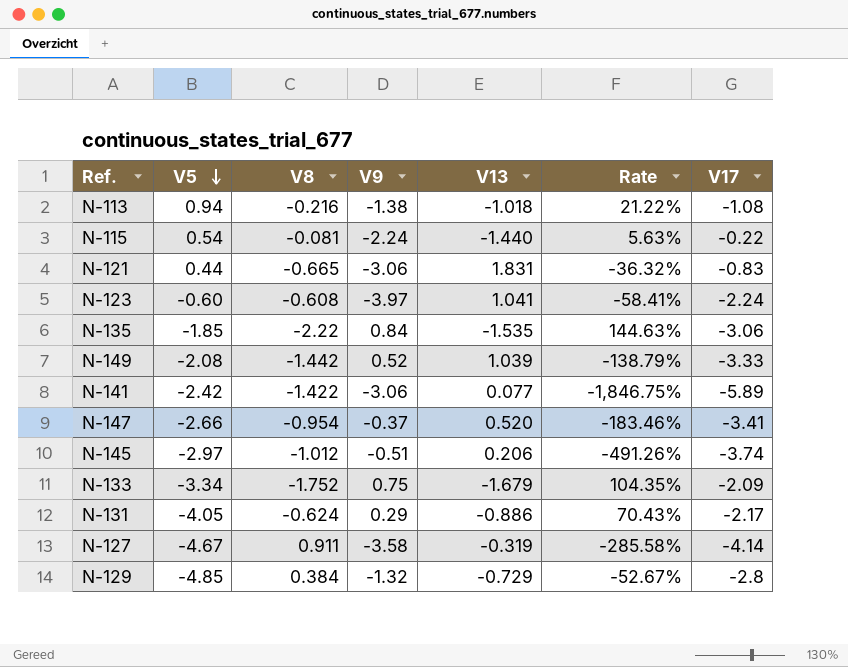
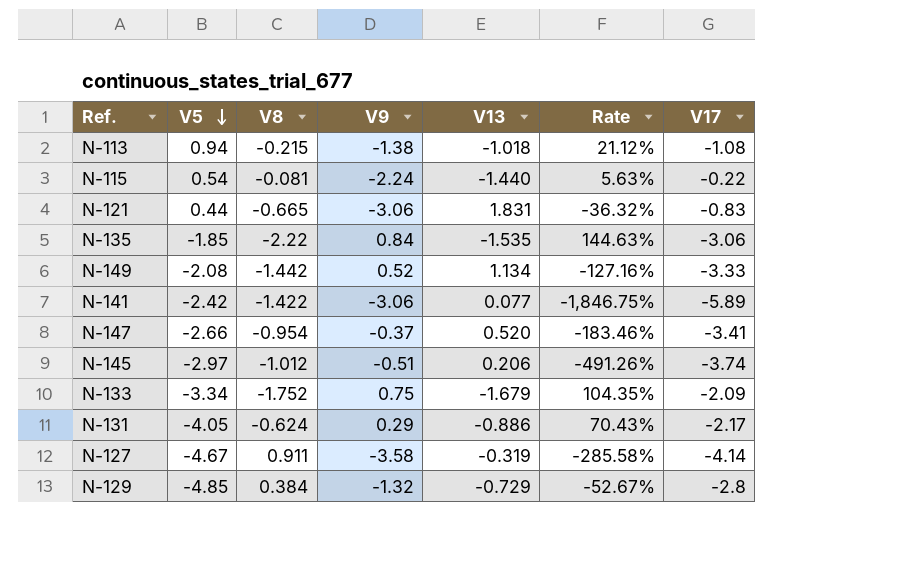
row N-123: -0.60 | -0.608 | -3.97 | 1.041 | -58.41% | -2.24 -> none
N-113 | V8: -0.216 -> -0.215
N-113 | Rate: 21.22% -> 21.12%
N-149 | V13: 1.039 -> 1.134
N-149 | Rate: -138.79% -> -127.16%

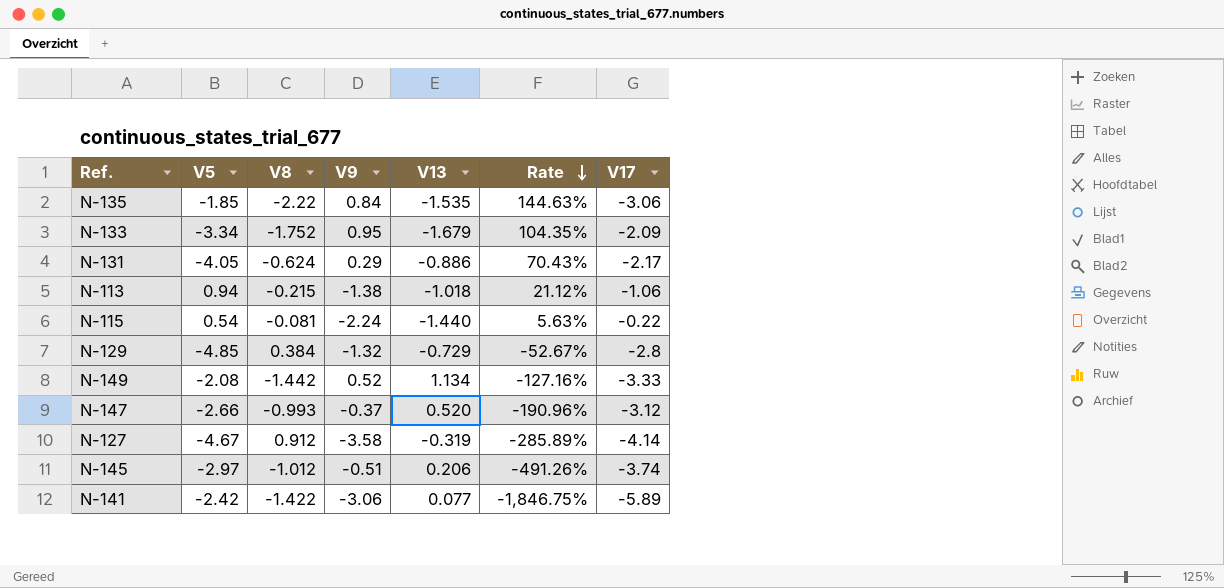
row order: V5 descending -> Rate descending
row N-121: 0.44 | -0.665 | -3.06 | 1.831 | -36.32% | -0.83 -> none
N-133 | V9: 0.75 -> 0.95
N-113 | V17: -1.08 -> -1.06
N-147 | V8: -0.954 -> -0.993
N-147 | Rate: -183.46% -> -190.96%
N-147 | V17: -3.41 -> -3.12
N-127 | V8: 0.911 -> 0.912
N-127 | Rate: -285.58% -> -285.89%

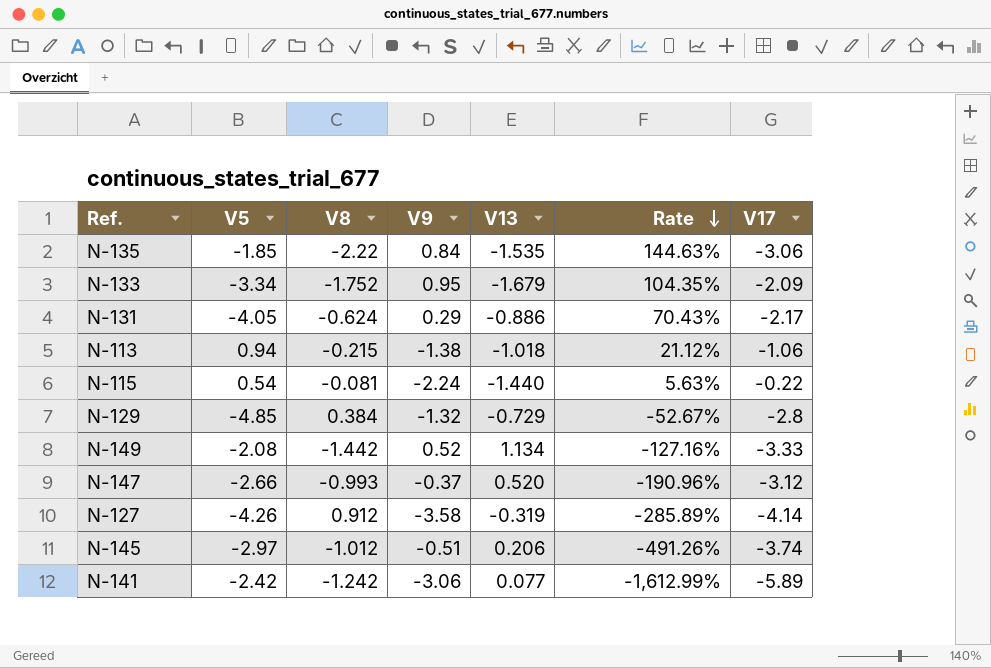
N-127 | V5: -4.67 -> -4.26
N-141 | V8: -1.422 -> -1.242
N-141 | Rate: -1,846.75% -> -1,612.99%

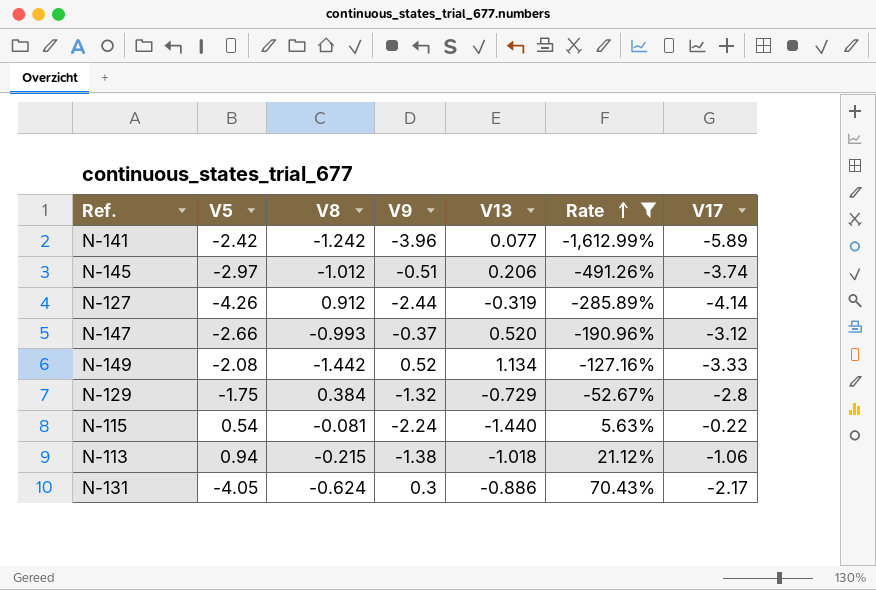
filter: none -> Rate <= 70.43%
row order: Rate descending -> Rate ascending
N-141 | V9: -3.06 -> -3.96
N-127 | V9: -3.58 -> -2.44
N-129 | V5: -4.85 -> -1.75
N-131 | V9: 0.29 -> 0.3

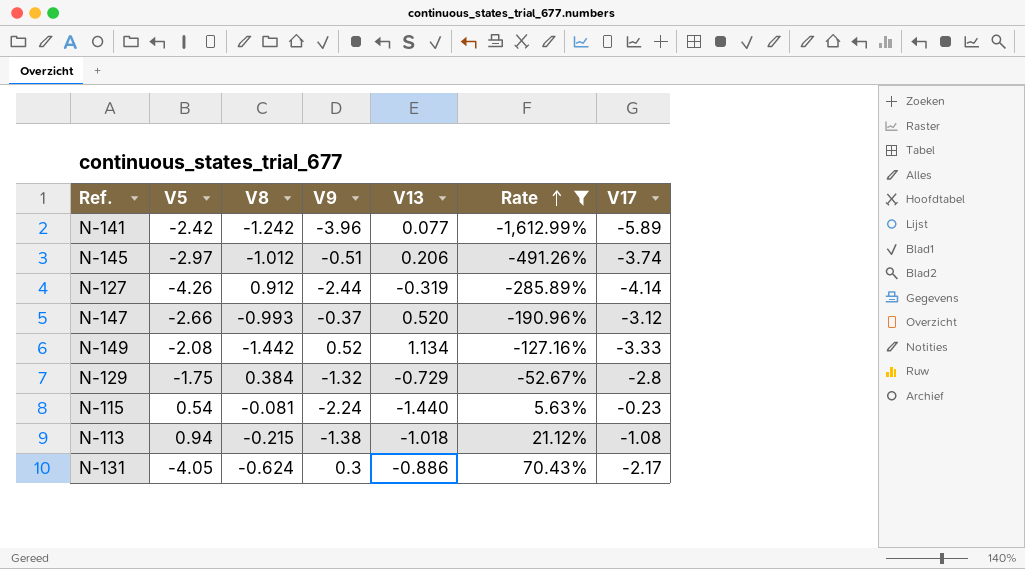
N-115 | V17: -0.22 -> -0.23
N-113 | V17: -1.06 -> -1.08

